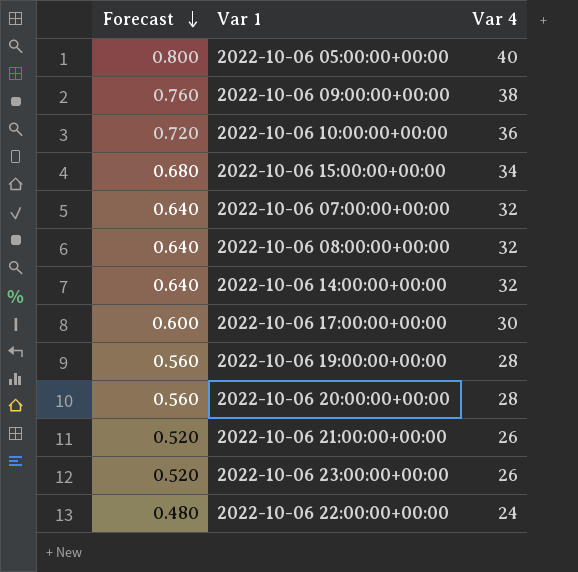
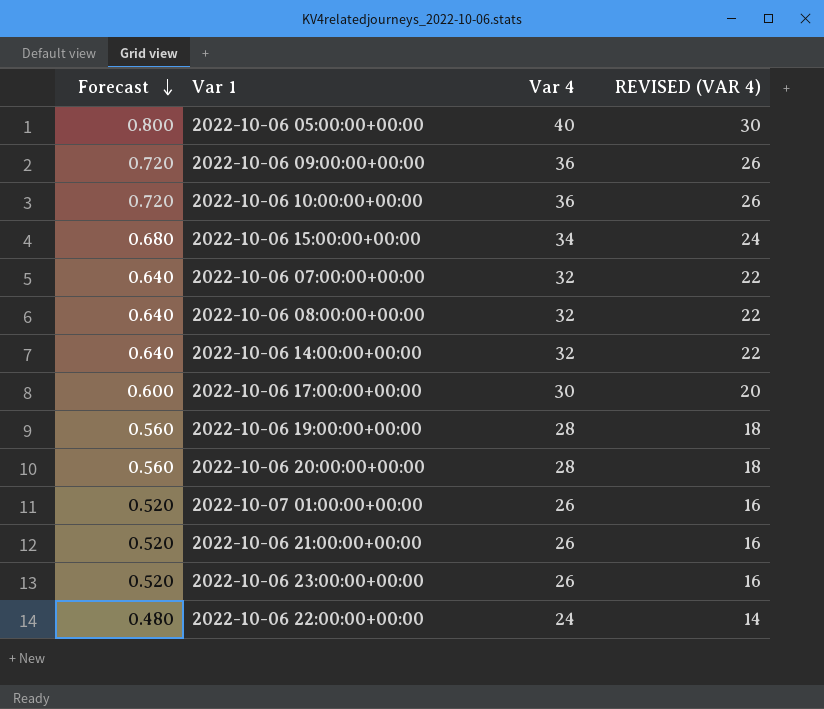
column REVISED (VAR 4) | formula: none -> [Var 4] - 10
2022-10-06 09:00:00+00:00 | Forecast: 0.760 -> 0.720
2022-10-06 09:00:00+00:00 | Var 4: 38 -> 36
row 2022-10-07 01:00:00+00:00: none -> 0.520 | 26 | 16

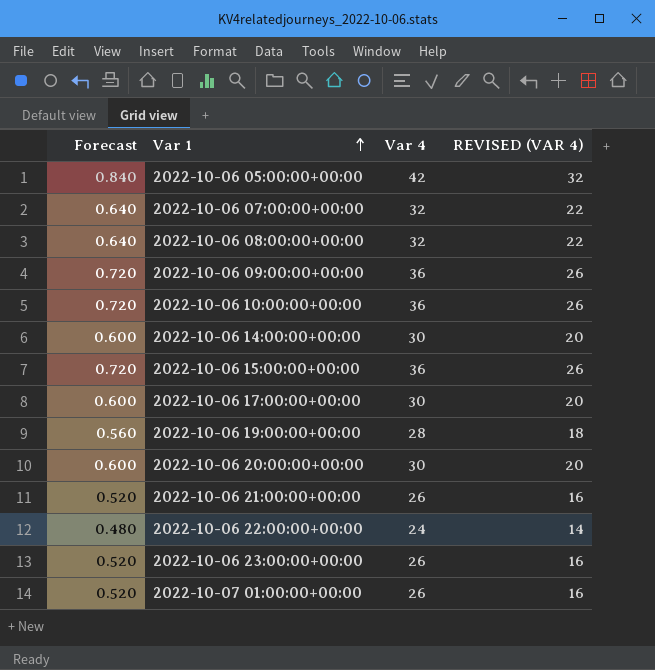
row order: Forecast descending -> Var 1 ascending
2022-10-06 05:00:00+00:00 | Forecast: 0.800 -> 0.840
2022-10-06 05:00:00+00:00 | Var 4: 40 -> 42
2022-10-06 05:00:00+00:00 | REVISED (VAR 4): 30 -> 32
2022-10-06 14:00:00+00:00 | Forecast: 0.640 -> 0.600
2022-10-06 14:00:00+00:00 | Var 4: 32 -> 30
2022-10-06 14:00:00+00:00 | REVISED (VAR 4): 22 -> 20
2022-10-06 15:00:00+00:00 | Forecast: 0.680 -> 0.720
2022-10-06 15:00:00+00:00 | Var 4: 34 -> 36
2022-10-06 15:00:00+00:00 | REVISED (VAR 4): 24 -> 26
2022-10-06 20:00:00+00:00 | Forecast: 0.560 -> 0.600
2022-10-06 20:00:00+00:00 | Var 4: 28 -> 30
2022-10-06 20:00:00+00:00 | REVISED (VAR 4): 18 -> 20

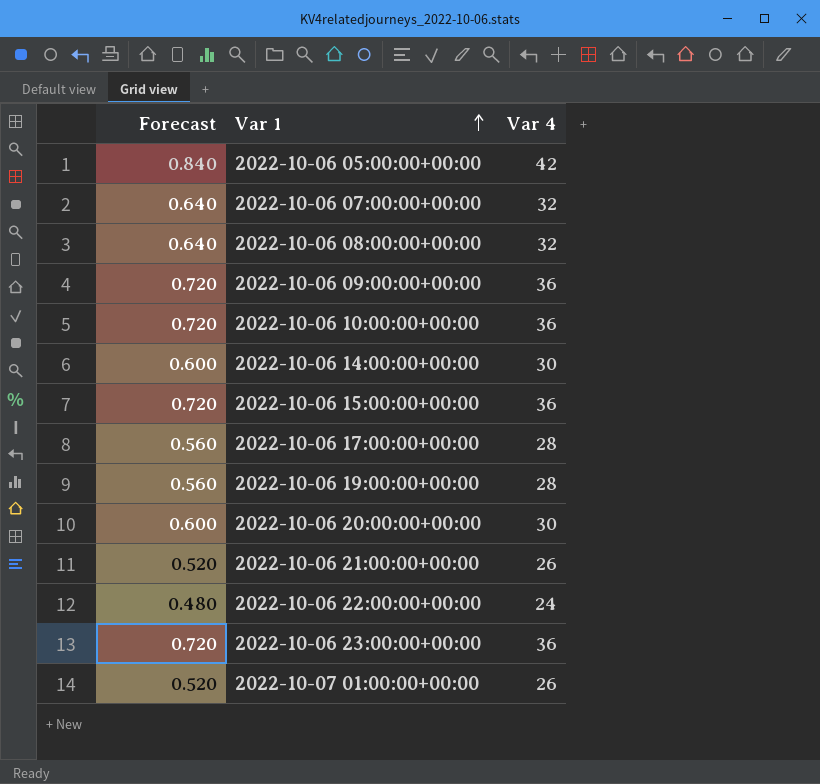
column REVISED (VAR 4) | formula: [Var 4] - 10 -> none
2022-10-06 17:00:00+00:00 | Forecast: 0.600 -> 0.560
2022-10-06 17:00:00+00:00 | Var 4: 30 -> 28
2022-10-06 23:00:00+00:00 | Forecast: 0.520 -> 0.720
2022-10-06 23:00:00+00:00 | Var 4: 26 -> 36

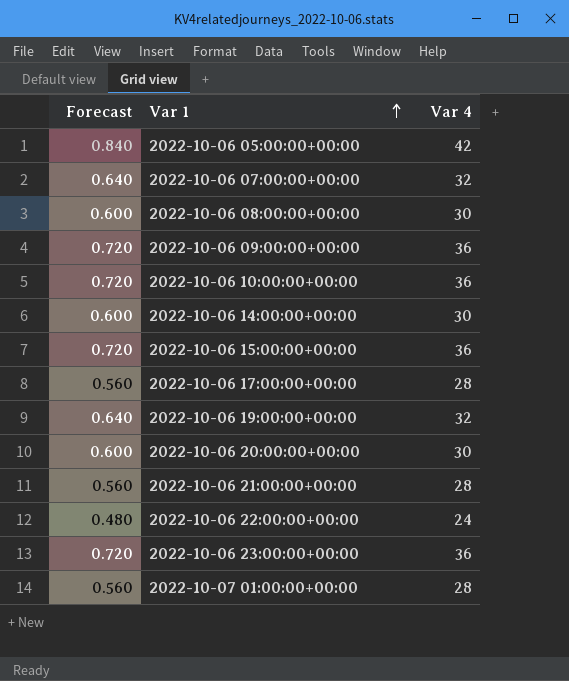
2022-10-06 08:00:00+00:00 | Forecast: 0.640 -> 0.600
2022-10-06 08:00:00+00:00 | Var 4: 32 -> 30
2022-10-06 19:00:00+00:00 | Forecast: 0.560 -> 0.640
2022-10-06 19:00:00+00:00 | Var 4: 28 -> 32
2022-10-06 21:00:00+00:00 | Forecast: 0.520 -> 0.560
2022-10-06 21:00:00+00:00 | Var 4: 26 -> 28
2022-10-07 01:00:00+00:00 | Forecast: 0.520 -> 0.560
2022-10-07 01:00:00+00:00 | Var 4: 26 -> 28

